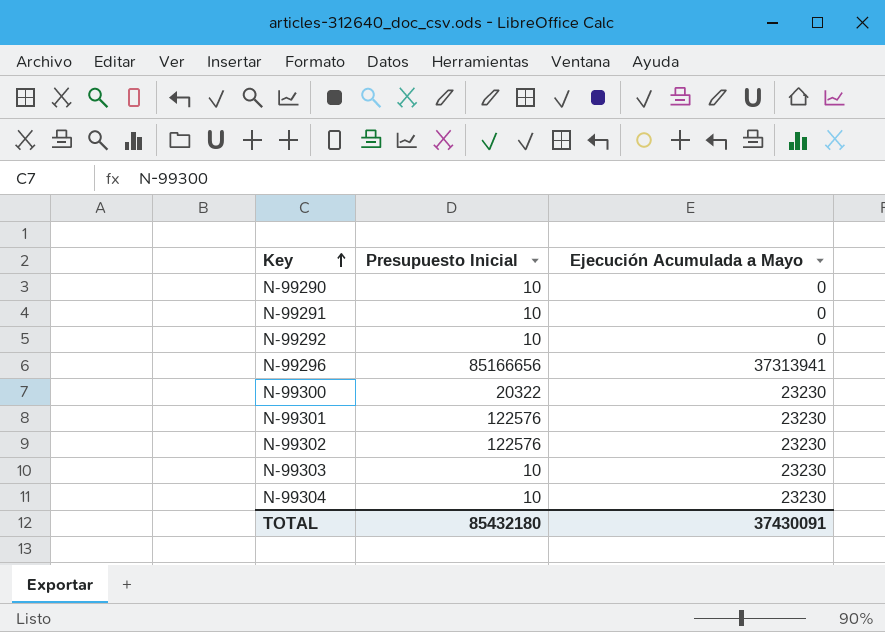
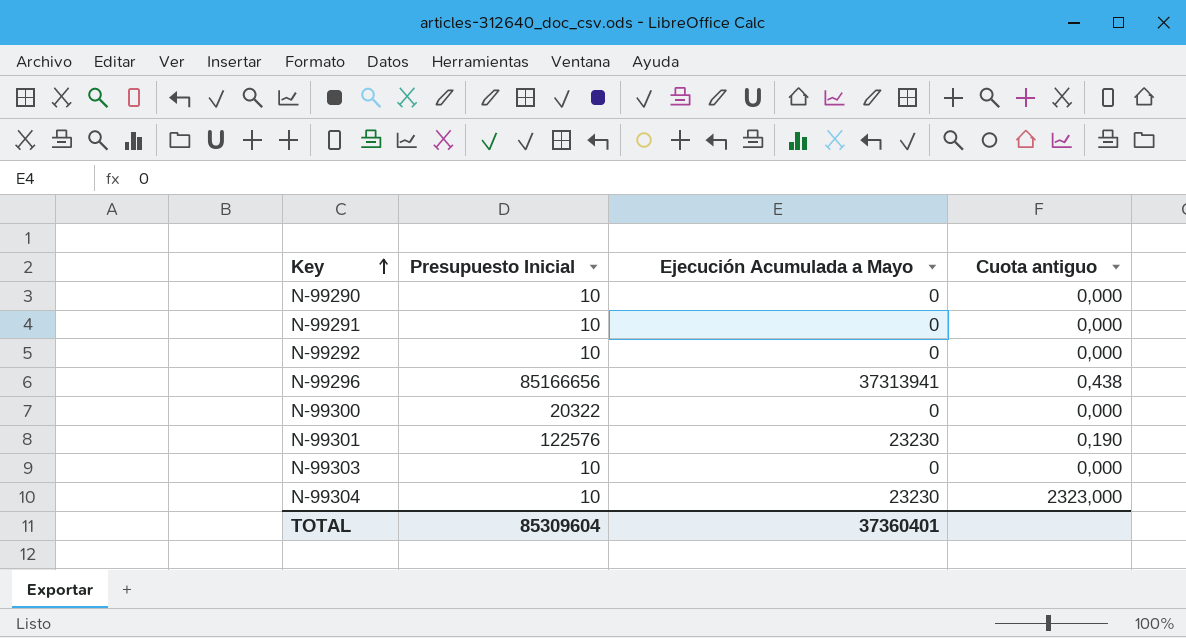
column Cuota antiguo | formula: none -> [Ejecución Acumulada a Mayo] / [Presupuesto Inicial]
row N-99302: 122576 | 23230 -> none
N-99300 | Ejecución Acumulada a Mayo: 23230 -> 0
N-99303 | Ejecución Acumulada a Mayo: 23230 -> 0
TOTAL | Presupuesto Inicial: 85432180 -> 85309604
TOTAL | Ejecución Acumulada a Mayo: 37430091 -> 37360401

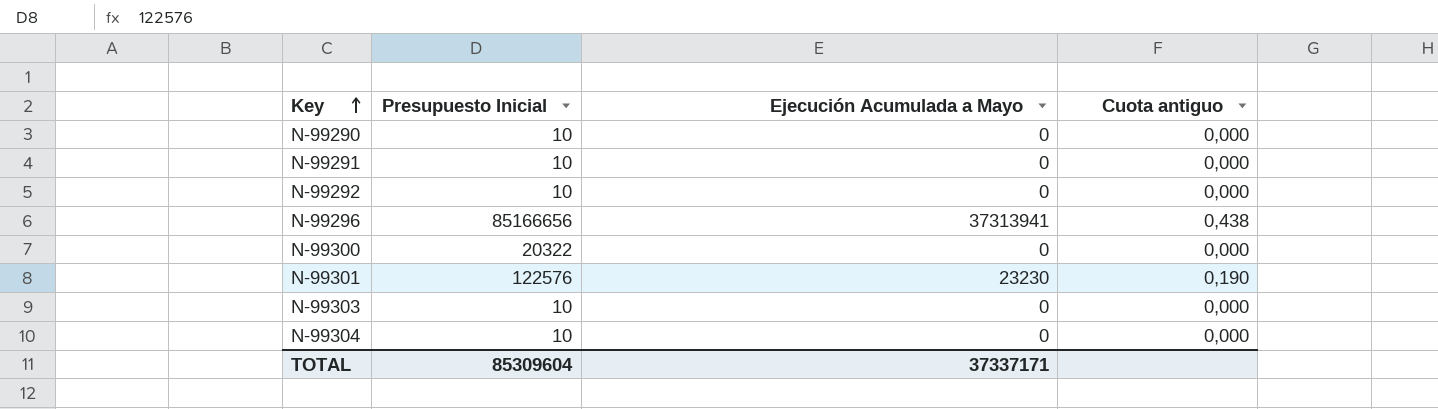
N-99304 | Ejecución Acumulada a Mayo: 23230 -> 0
N-99304 | Cuota antiguo: 2323,000 -> 0,000
TOTAL | Ejecución Acumulada a Mayo: 37360401 -> 37337171

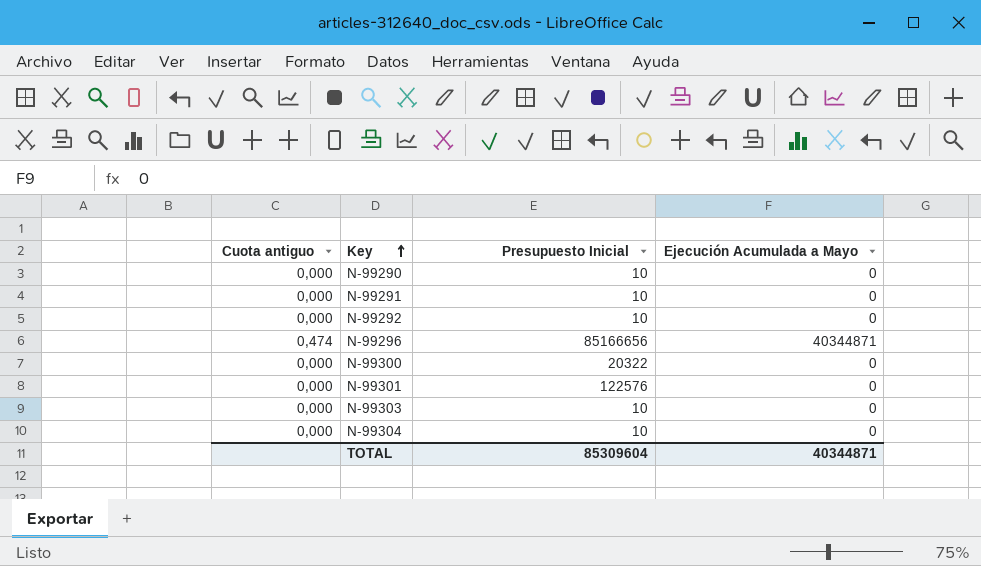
column Cuota antiguo | position: 4 -> 1
N-99296 | Cuota antiguo: 0,438 -> 0,474
N-99296 | Ejecución Acumulada a Mayo: 37313941 -> 40344871
N-99301 | Cuota antiguo: 0,190 -> 0,000
N-99301 | Ejecución Acumulada a Mayo: 23230 -> 0
TOTAL | Ejecución Acumulada a Mayo: 37337171 -> 40344871

